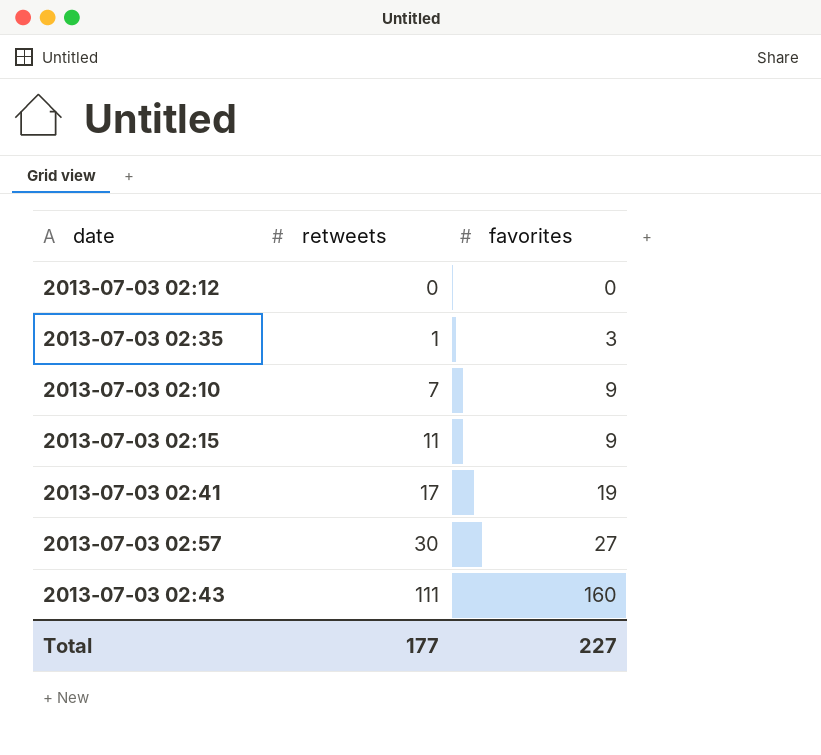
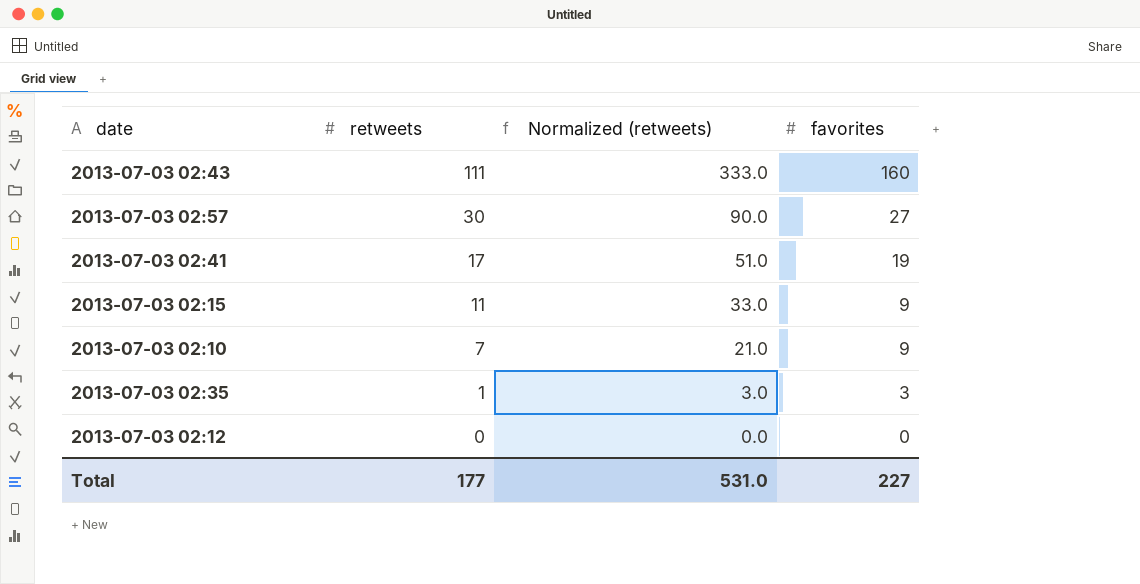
row order: retweets ascending -> retweets descending
column Normalized (retweets) | formula: none -> [retweets] * 3

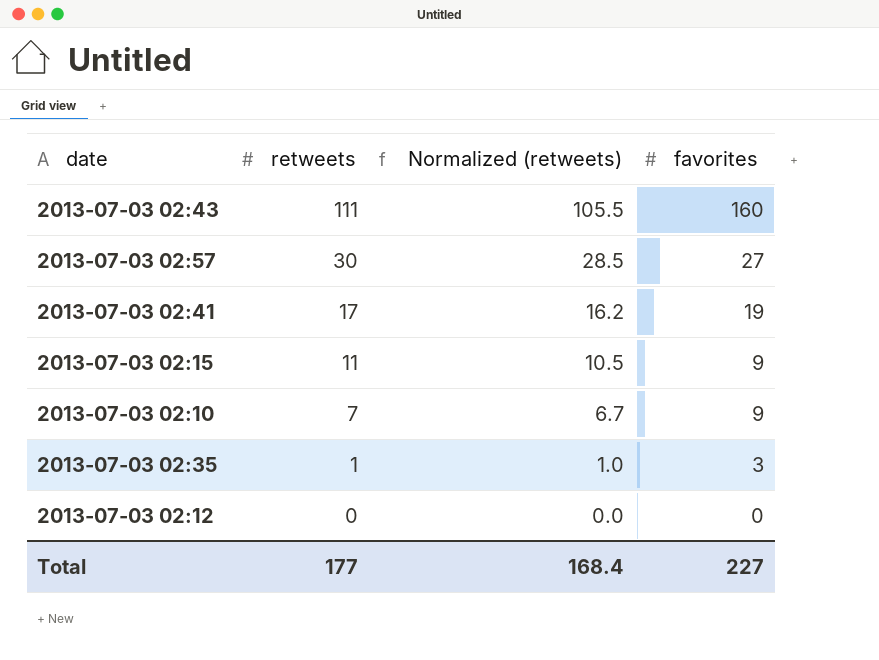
column Normalized (retweets) | formula: [retweets] * 3 -> [retweets] * 0.95
Total | Normalized (retweets): 531.0 -> 168.4

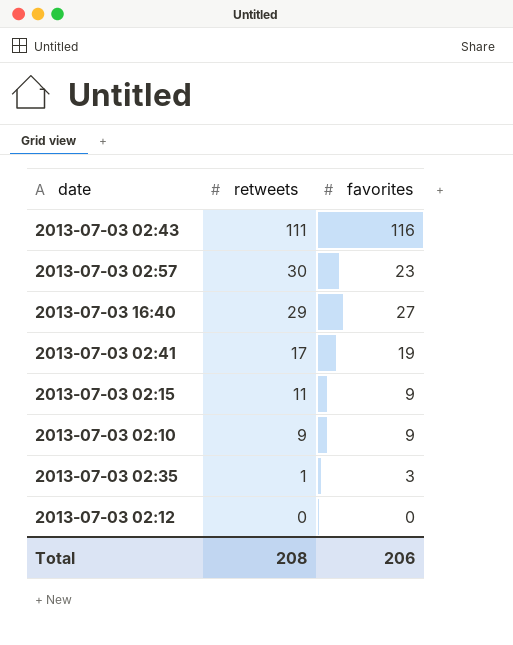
column Normalized (retweets) | formula: [retweets] * 0.95 -> none
2013-07-03 02:43 | favorites: 160 -> 116
2013-07-03 02:57 | favorites: 27 -> 23
row 2013-07-03 16:40: none -> 29 | 27
2013-07-03 02:10 | retweets: 7 -> 9
Total | retweets: 177 -> 208
Total | favorites: 227 -> 206

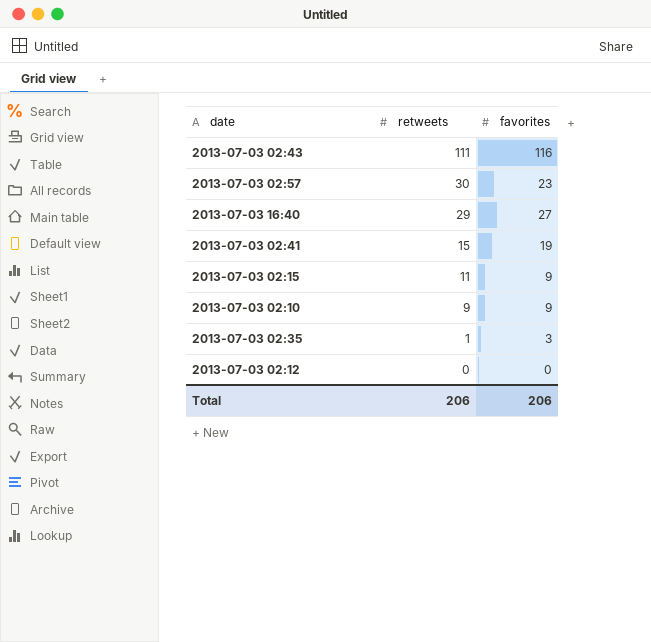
2013-07-03 02:41 | retweets: 17 -> 15
Total | retweets: 208 -> 206

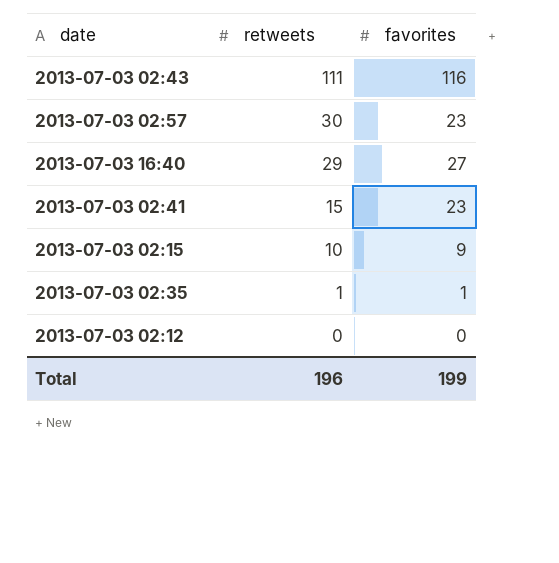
row 2013-07-03 02:10: 9 | 9 -> none
2013-07-03 02:41 | favorites: 19 -> 23
2013-07-03 02:15 | retweets: 11 -> 10
2013-07-03 02:35 | favorites: 3 -> 1
Total | retweets: 206 -> 196
Total | favorites: 206 -> 199

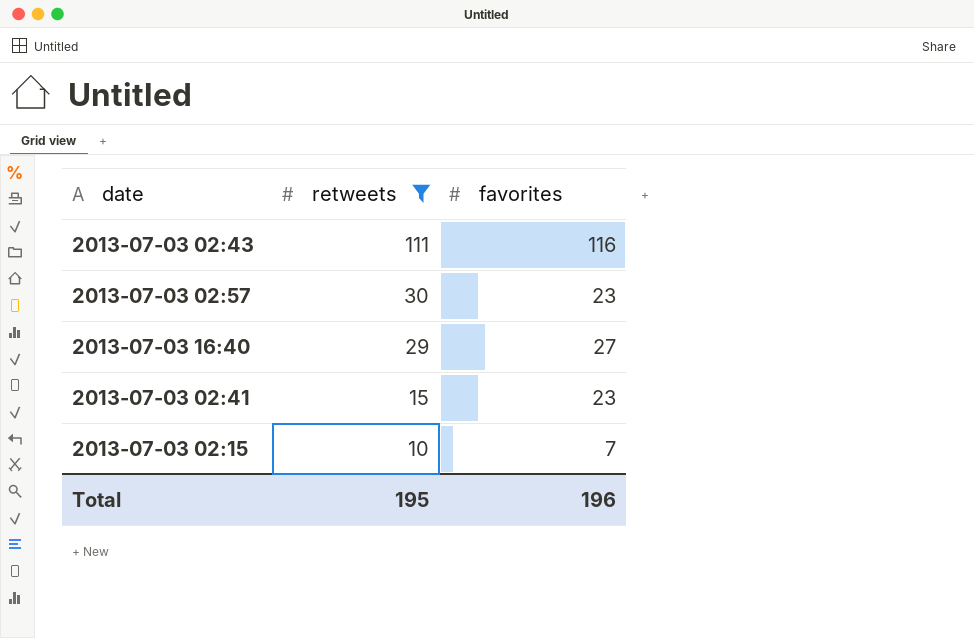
filter: none -> retweets >= 10
2013-07-03 02:15 | favorites: 9 -> 7
Total | retweets: 196 -> 195
Total | favorites: 199 -> 196

